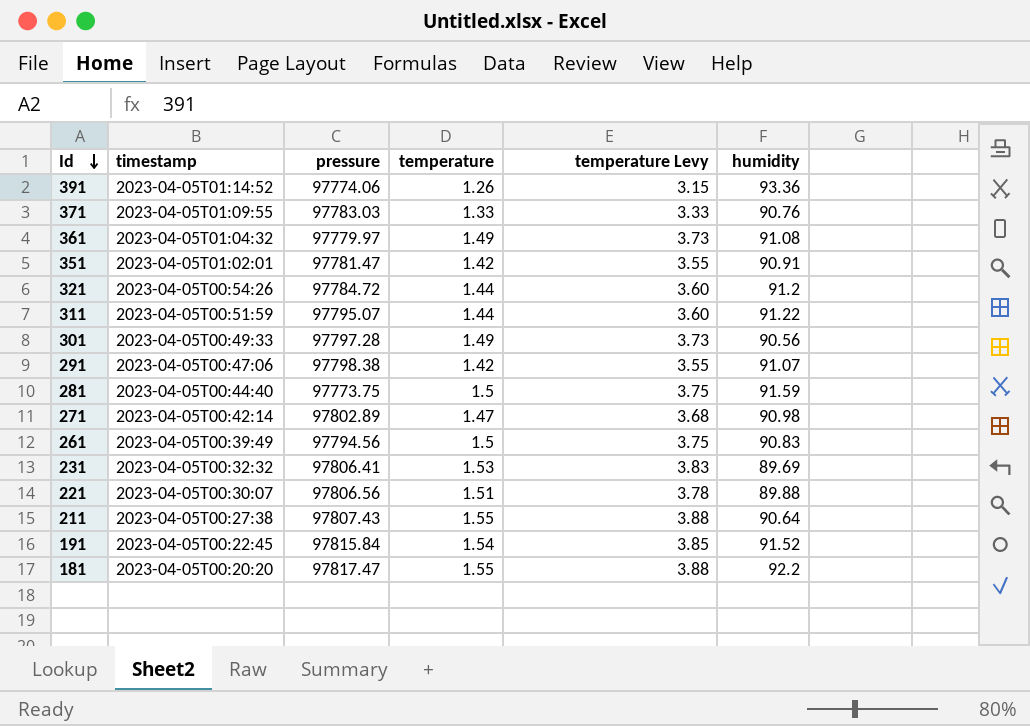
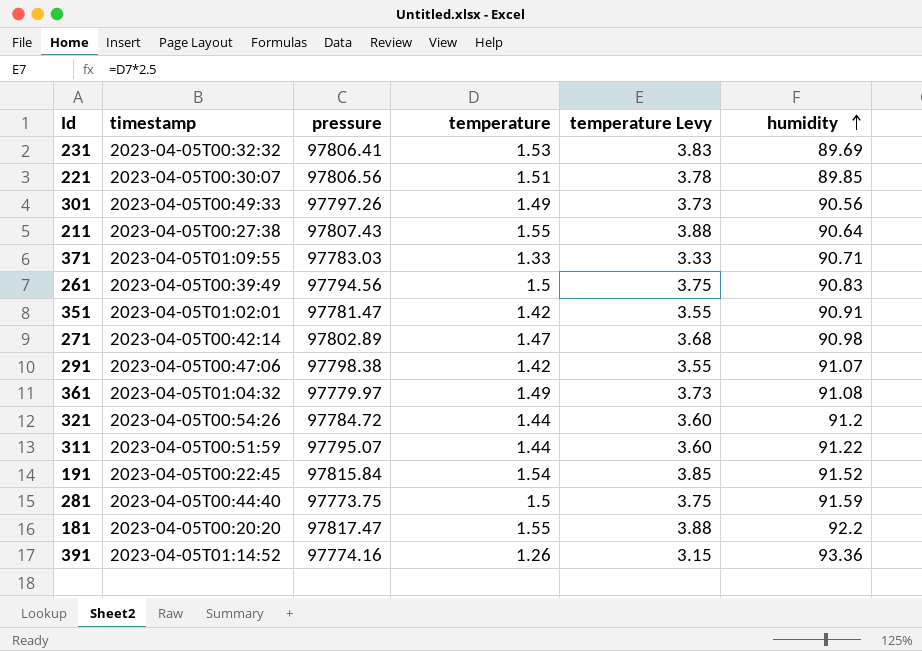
row order: Id descending -> humidity ascending
221 | humidity: 89.88 -> 89.85
301 | pressure: 97797.28 -> 97797.26
371 | humidity: 90.76 -> 90.71
391 | pressure: 97774.06 -> 97774.16

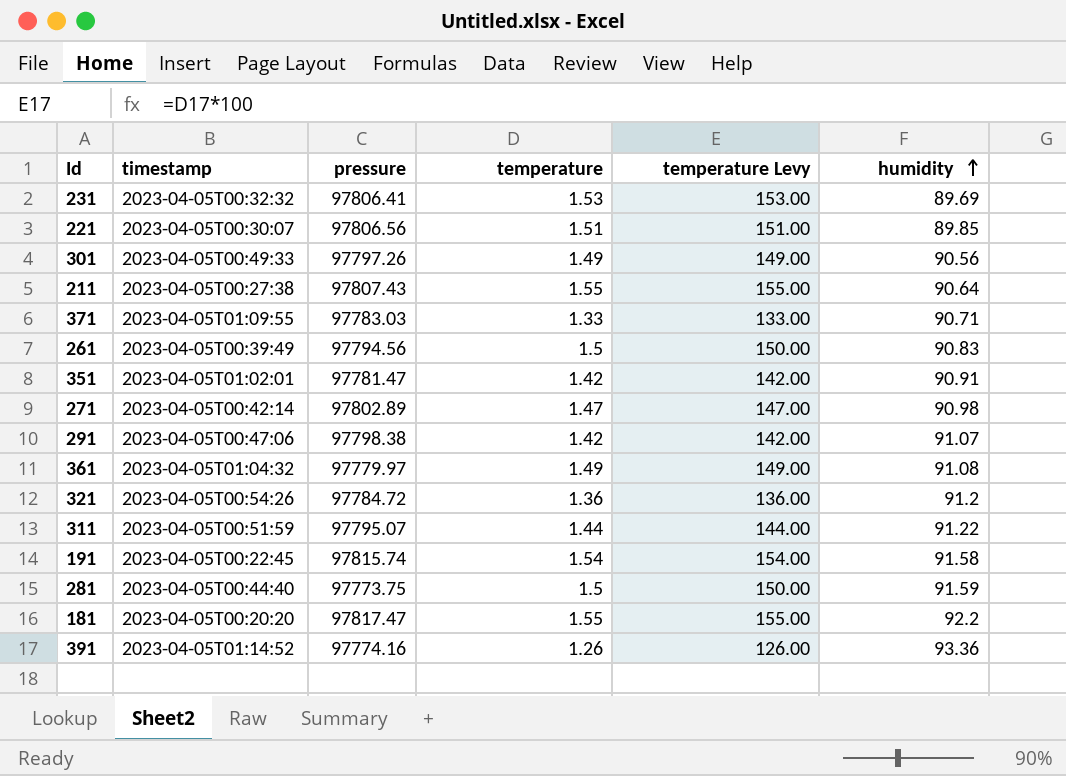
column temperature Levy | formula: [temperature] * 2.5 -> [temperature] * 100
321 | temperature: 1.44 -> 1.36
191 | pressure: 97815.84 -> 97815.74
191 | humidity: 91.52 -> 91.58

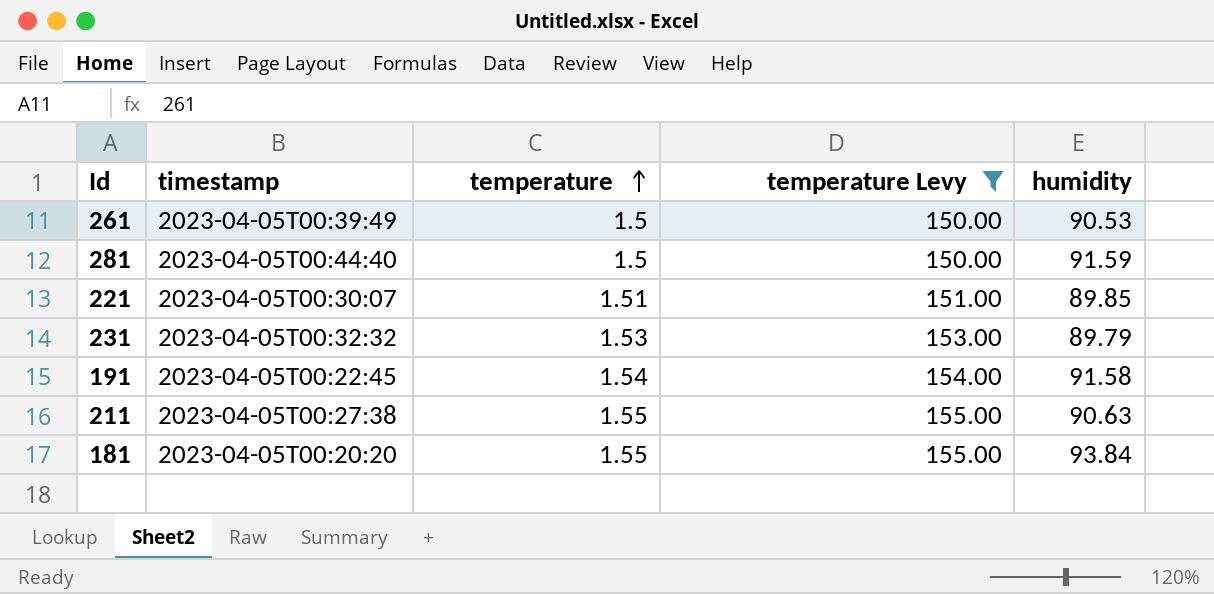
filter: none -> temperature Levy >= 150.00
row order: humidity ascending -> temperature ascending
column pressure | position: 3 -> none
261 | humidity: 90.83 -> 90.53
231 | humidity: 89.69 -> 89.79
211 | humidity: 90.64 -> 90.63
181 | humidity: 92.2 -> 93.84

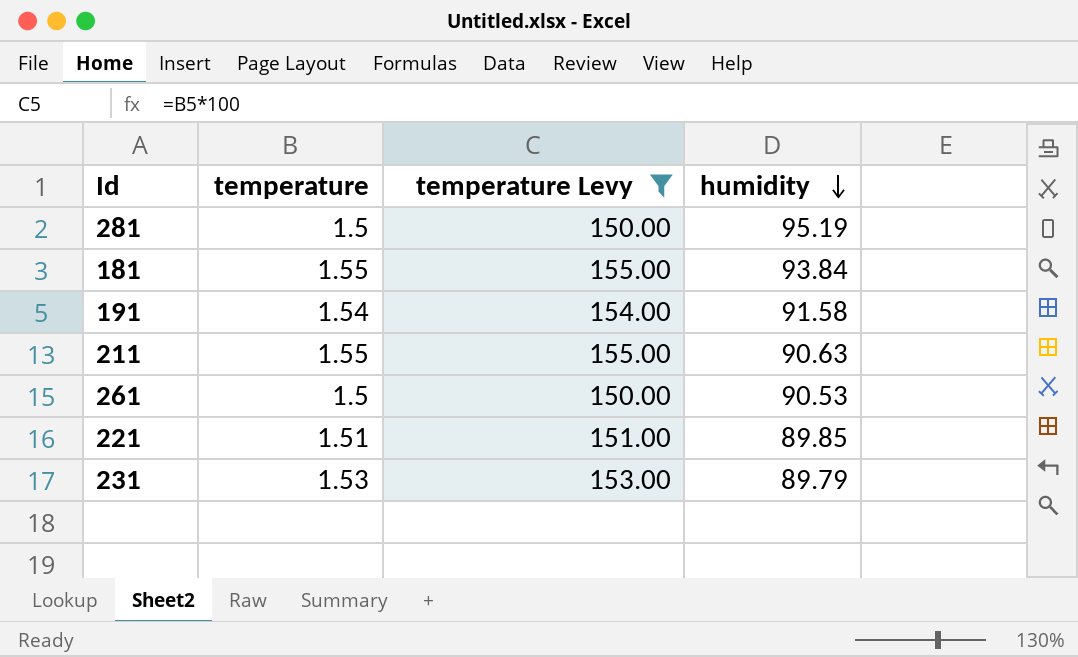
row order: temperature ascending -> humidity descending
column timestamp | position: 2 -> none
281 | humidity: 91.59 -> 95.19

